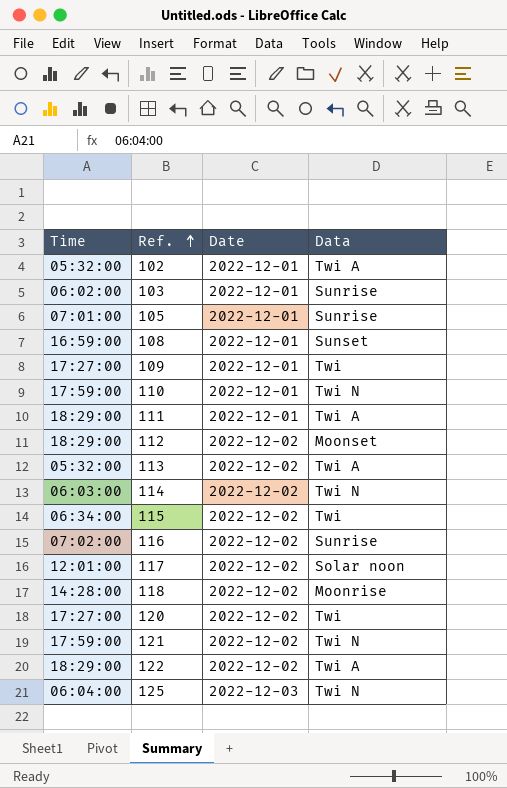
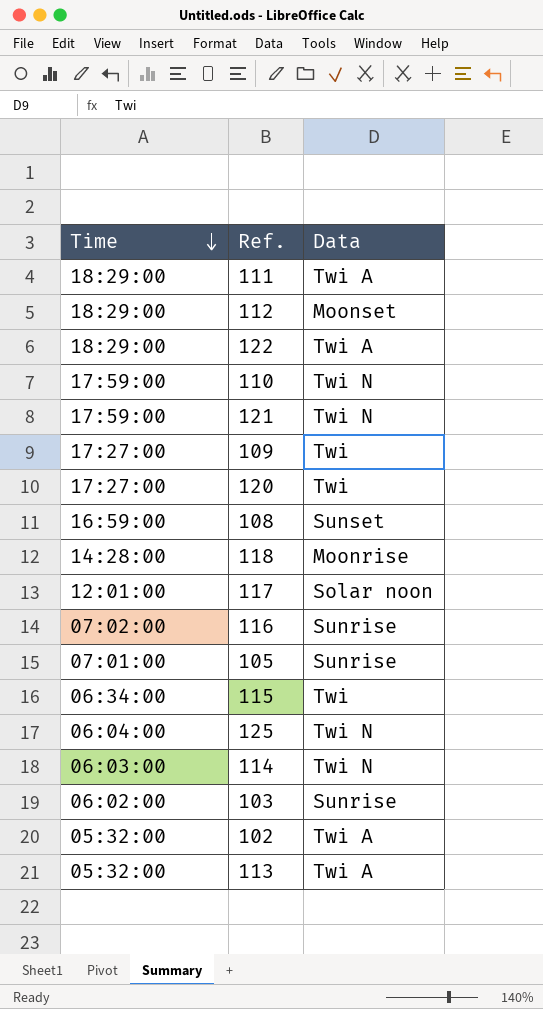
row order: Ref. ascending -> Time descending
column Date | position: 3 -> none

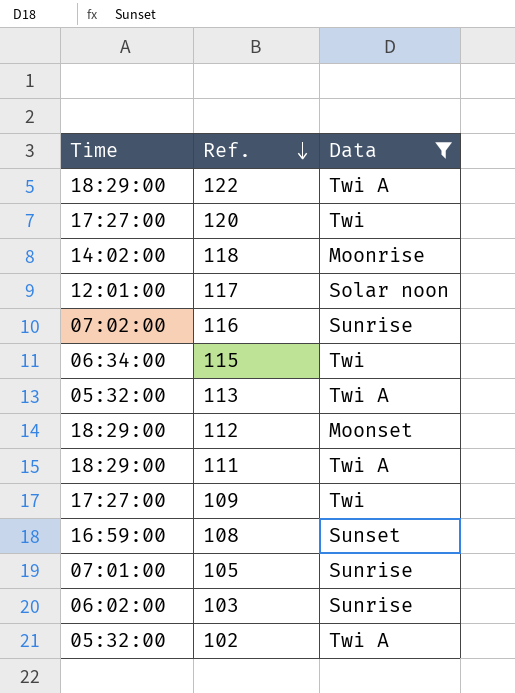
filter: none -> Data != Twi N
row order: Time descending -> Ref. descending
118 | Time: 14:28:00 -> 14:02:00

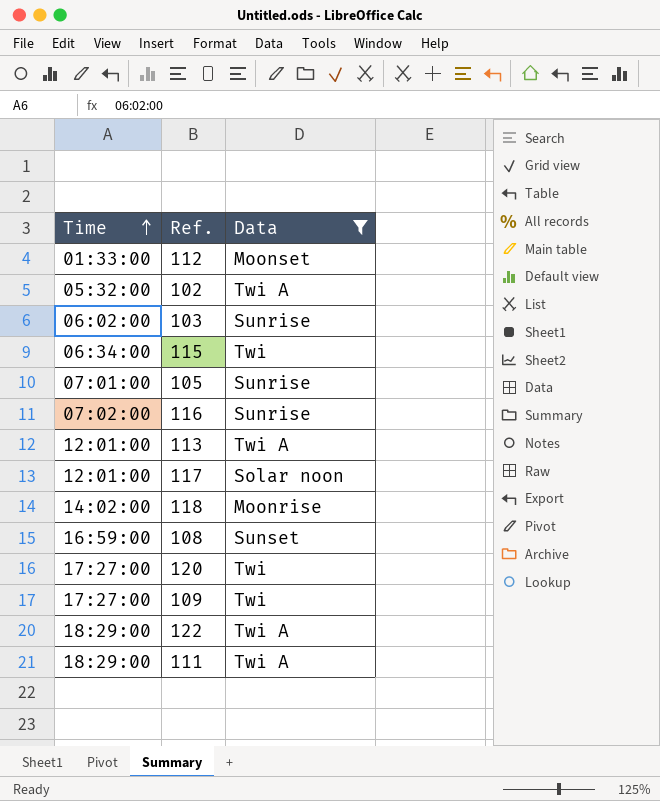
row order: Ref. descending -> Time ascending
112 | Time: 18:29:00 -> 01:33:00
113 | Time: 05:32:00 -> 12:01:00

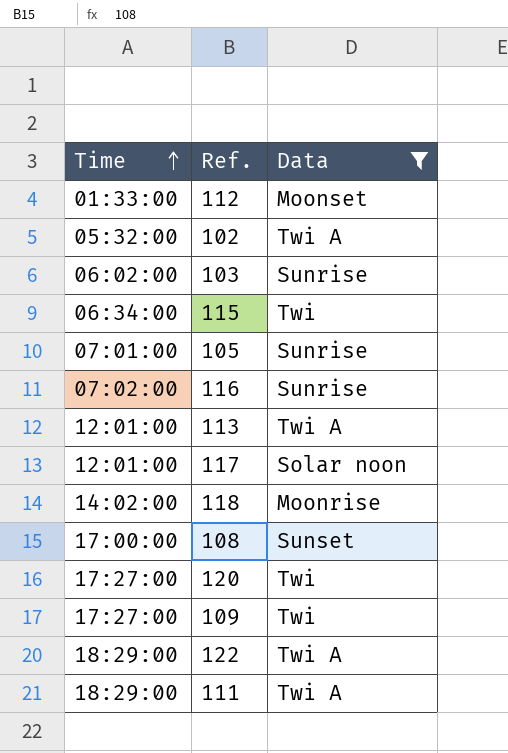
108 | Time: 16:59:00 -> 17:00:00

